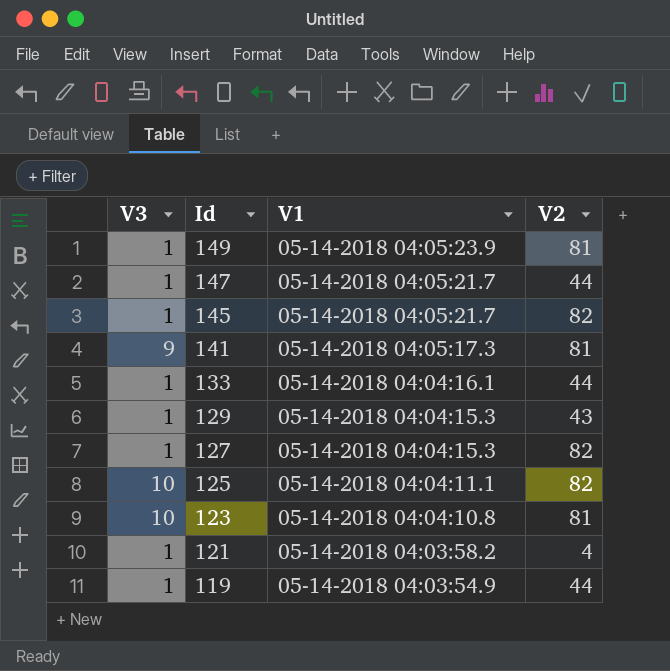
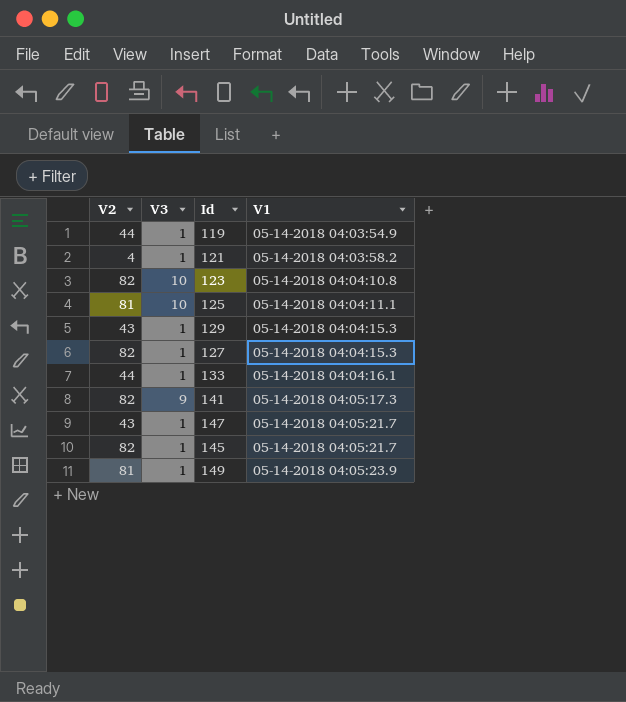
row order: Id descending -> V1 ascending
column V2 | position: 4 -> 1
123 | V2: 81 -> 82
125 | V2: 82 -> 81
141 | V2: 81 -> 82
147 | V2: 44 -> 43

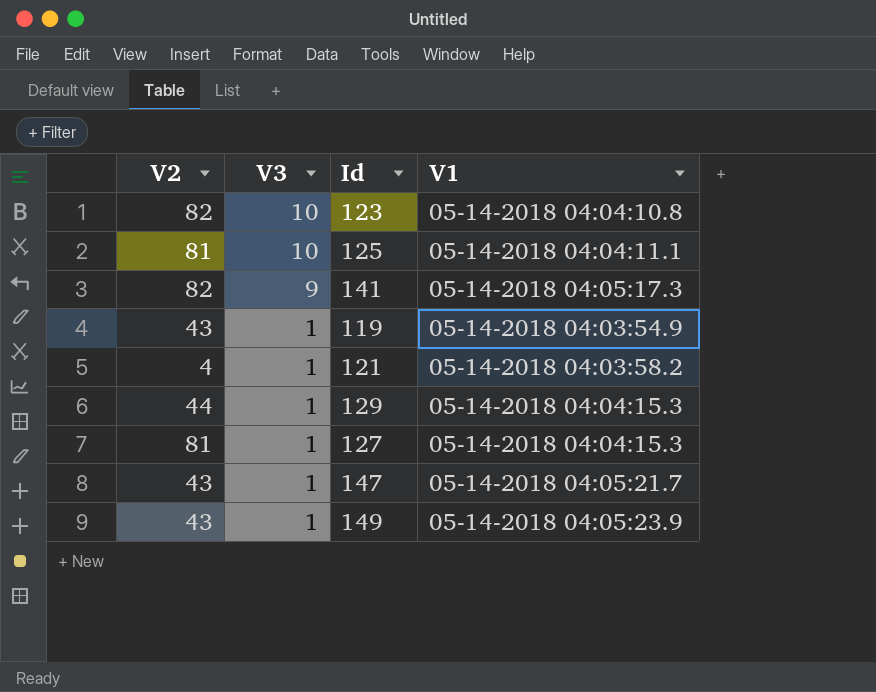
row order: V1 ascending -> V3 descending
row 133: 44 | 1 | 05-14-2018 04:04:16.1 -> none
row 145: 82 | 1 | 05-14-2018 04:05:21.7 -> none
119 | V2: 44 -> 43
129 | V2: 43 -> 44
127 | V2: 82 -> 81
149 | V2: 81 -> 43

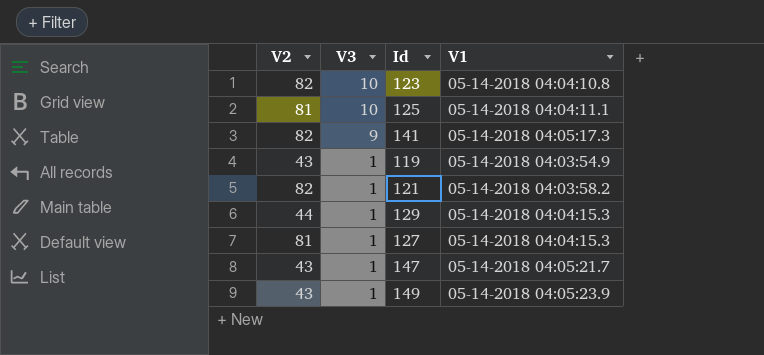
121 | V2: 4 -> 82

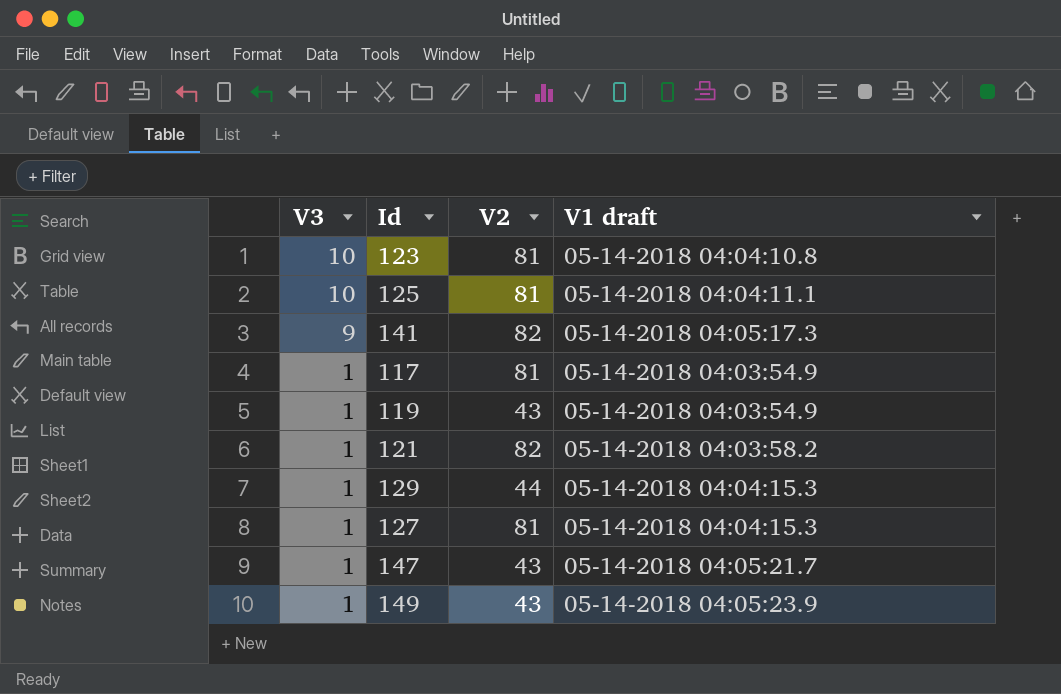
column V2 | position: 1 -> 3
column name: V1 -> V1 draft
123 | V2: 82 -> 81
row 117: none -> 1 | 81 | 05-14-2018 04:03:54.9

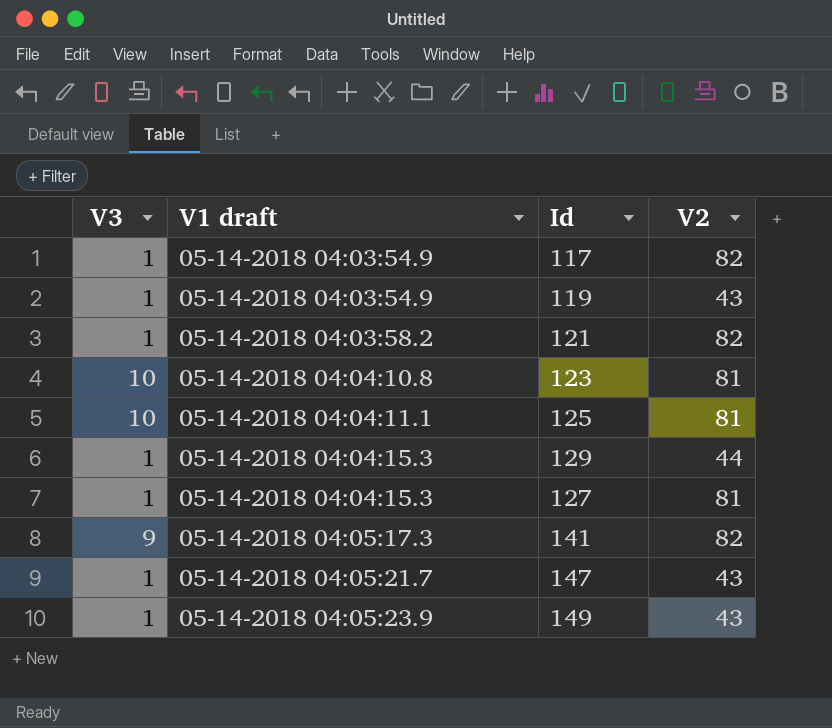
row order: V3 descending -> V1 draft ascending
column V1 draft | position: 4 -> 2
117 | V2: 81 -> 82

